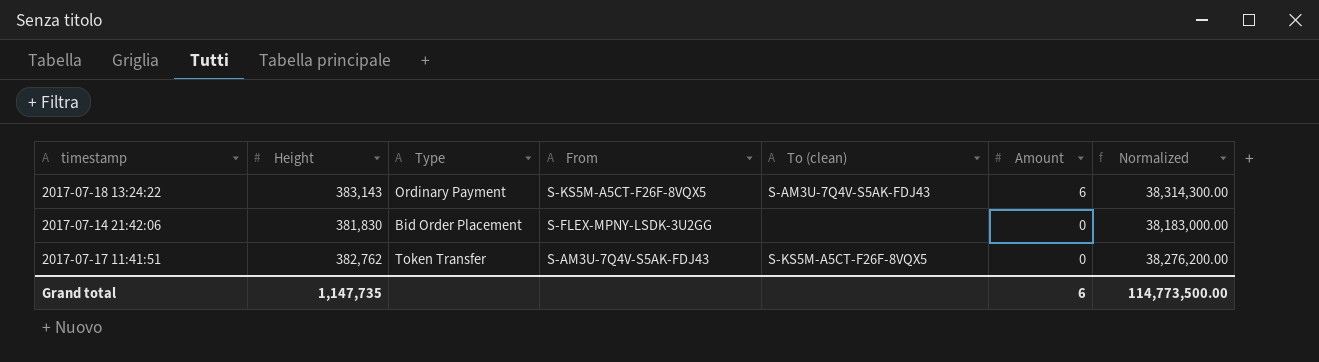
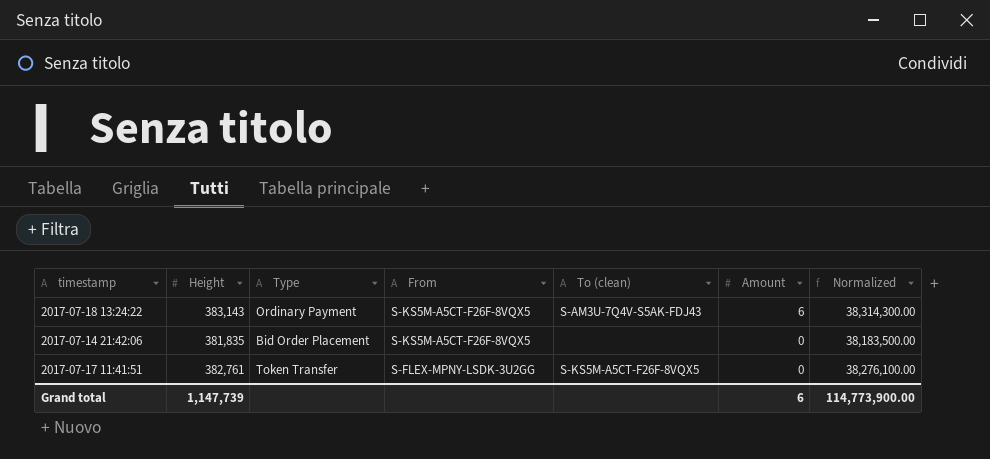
2017-07-14 21:42:06 | Height: 381,830 -> 381,835
2017-07-14 21:42:06 | From: S-FLEX-MPNY-LSDK-3U2GG -> S-KS5M-A5CT-F26F-8VQX5
2017-07-14 21:42:06 | Normalized: 38,183,000.00 -> 38,183,500.00
2017-07-17 11:41:51 | Height: 382,762 -> 382,761
2017-07-17 11:41:51 | From: S-AM3U-7Q4V-S5AK-FDJ43 -> S-FLEX-MPNY-LSDK-3U2GG
2017-07-17 11:41:51 | Normalized: 38,276,200.00 -> 38,276,100.00
Grand total | Height: 1,147,735 -> 1,147,739
Grand total | Normalized: 114,773,500.00 -> 114,773,900.00

